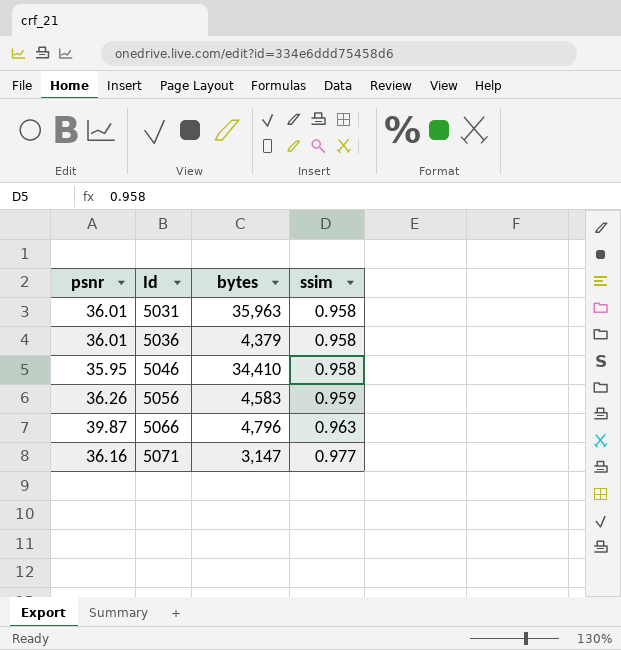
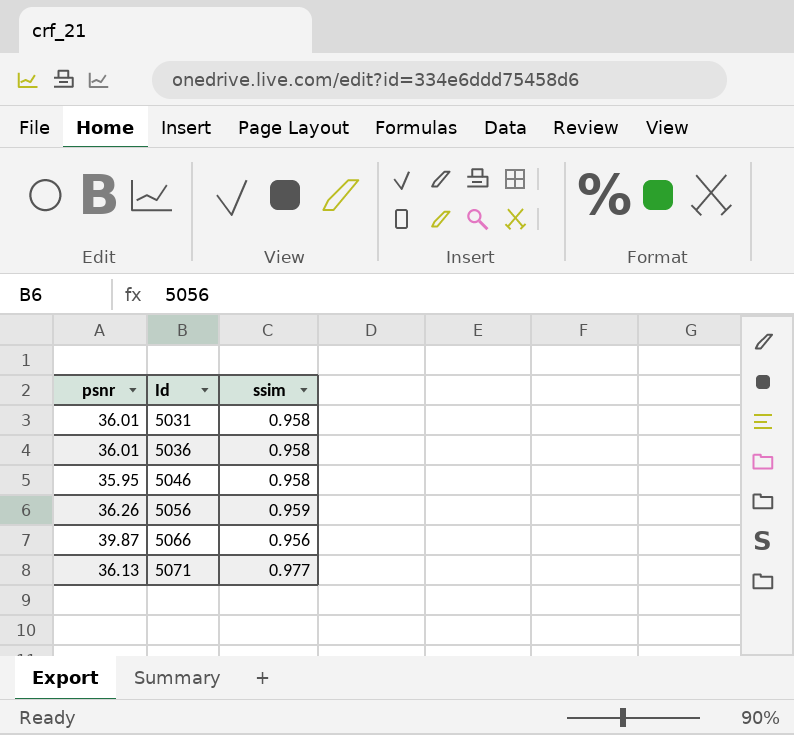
column bytes | position: 3 -> none
5066 | ssim: 0.963 -> 0.956
5071 | psnr: 36.16 -> 36.13

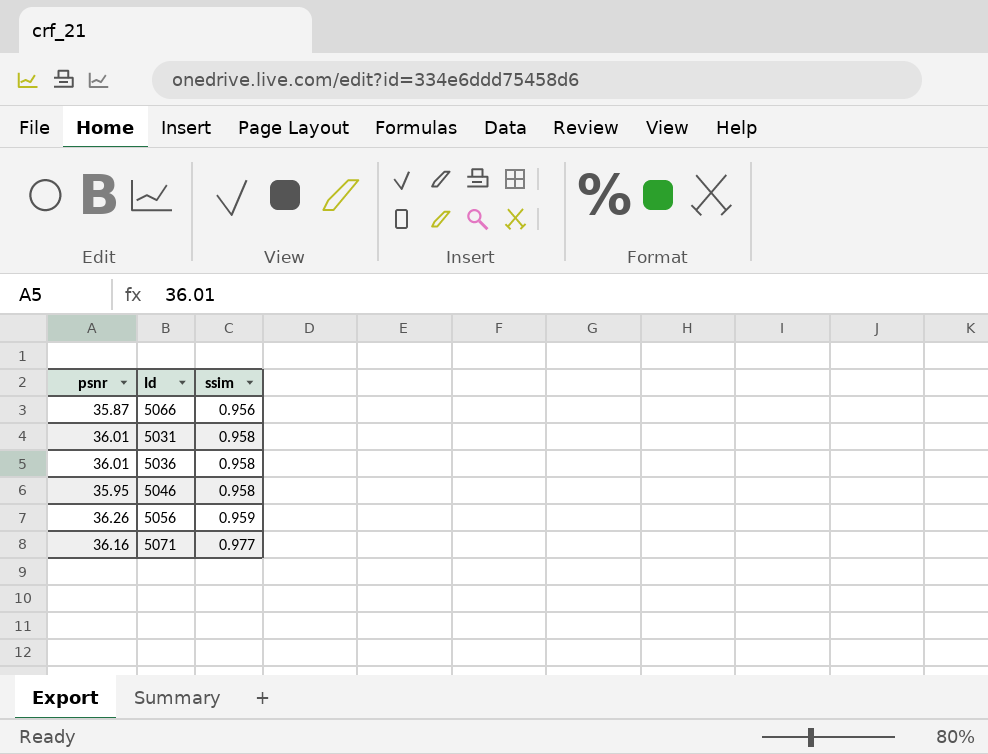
row order: Id ascending -> ssim ascending
5066 | psnr: 39.87 -> 35.87
5071 | psnr: 36.13 -> 36.16

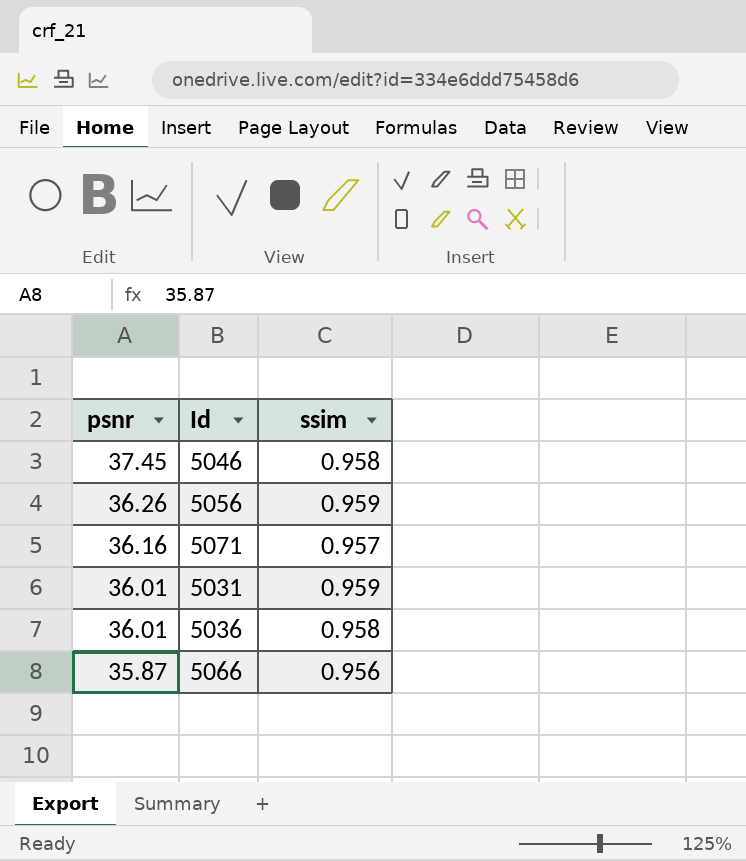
row order: ssim ascending -> psnr descending
5046 | psnr: 35.95 -> 37.45
5071 | ssim: 0.977 -> 0.957
5031 | ssim: 0.958 -> 0.959

